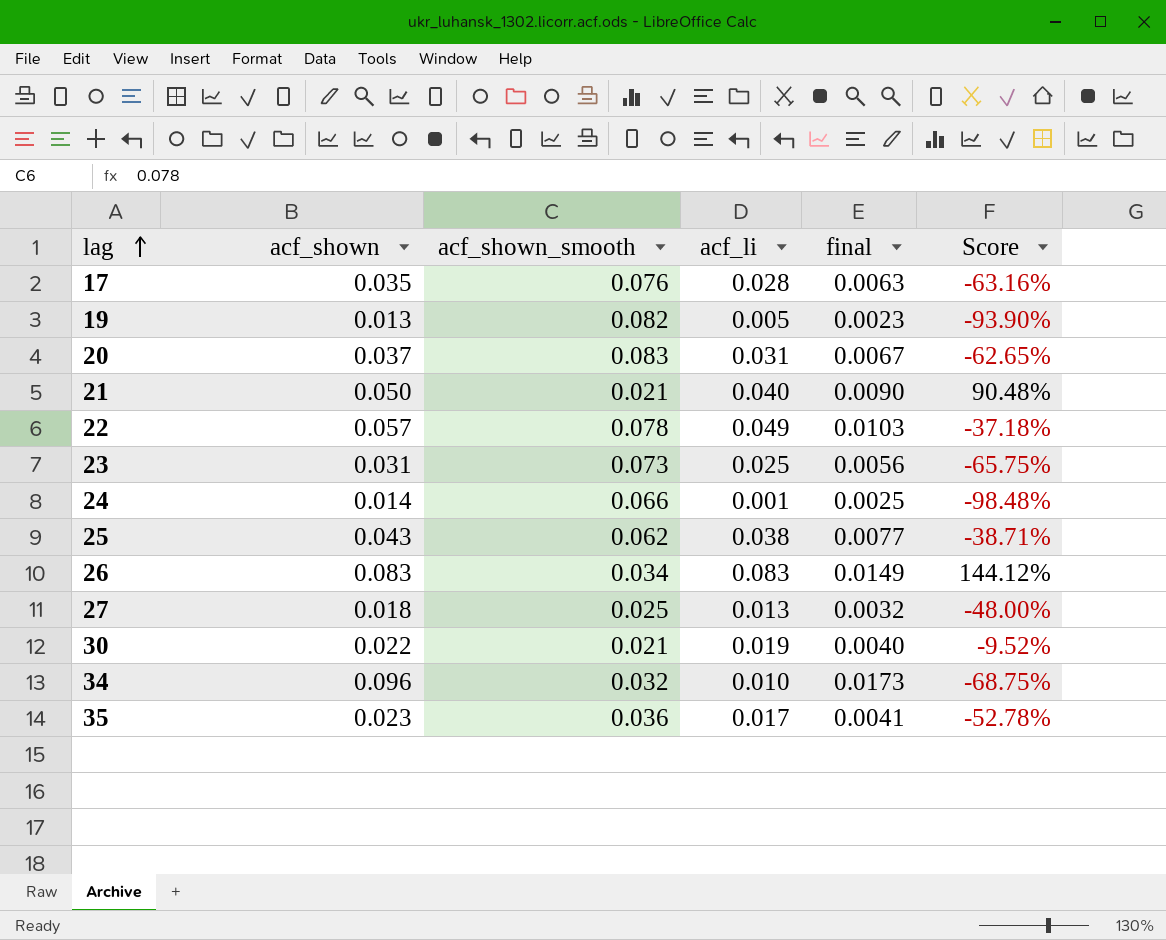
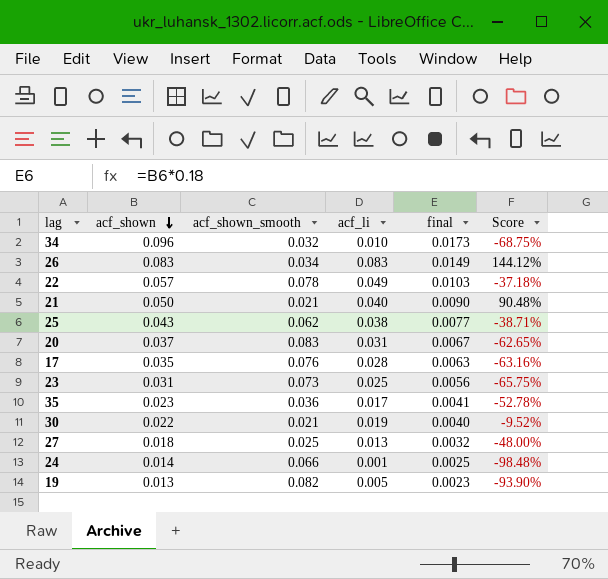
row order: lag ascending -> acf_shown descending

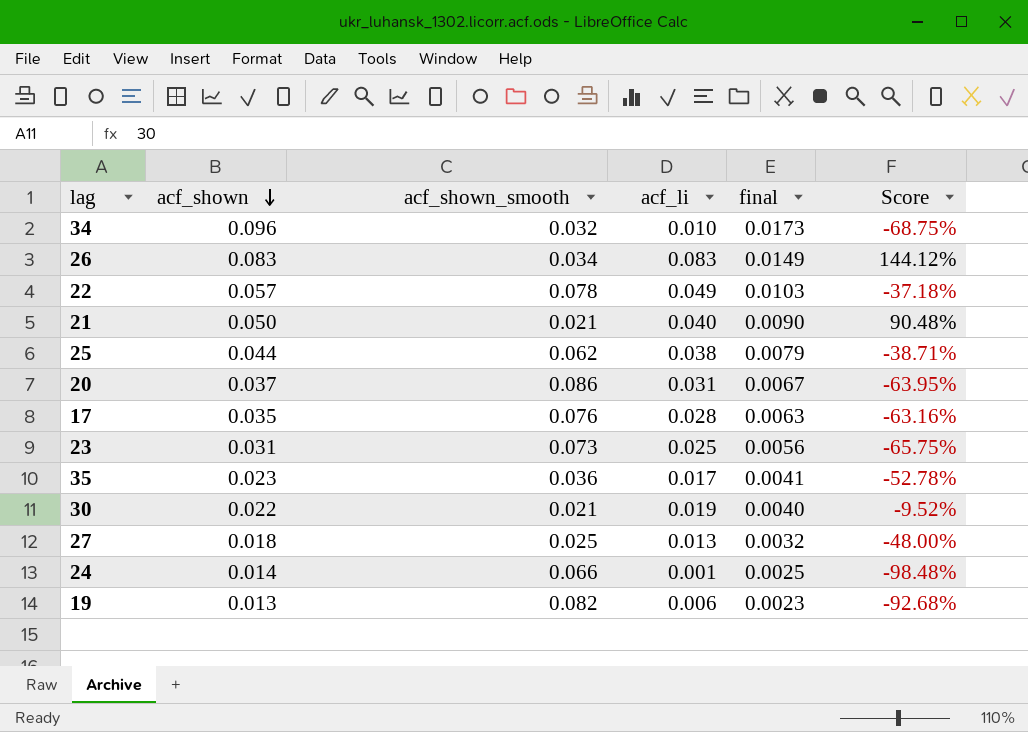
25 | acf_shown: 0.043 -> 0.044
25 | final: 0.0077 -> 0.0079
20 | acf_shown_smooth: 0.083 -> 0.086
20 | Score: -62.65% -> -63.95%
19 | acf_li: 0.005 -> 0.006
19 | Score: -93.90% -> -92.68%

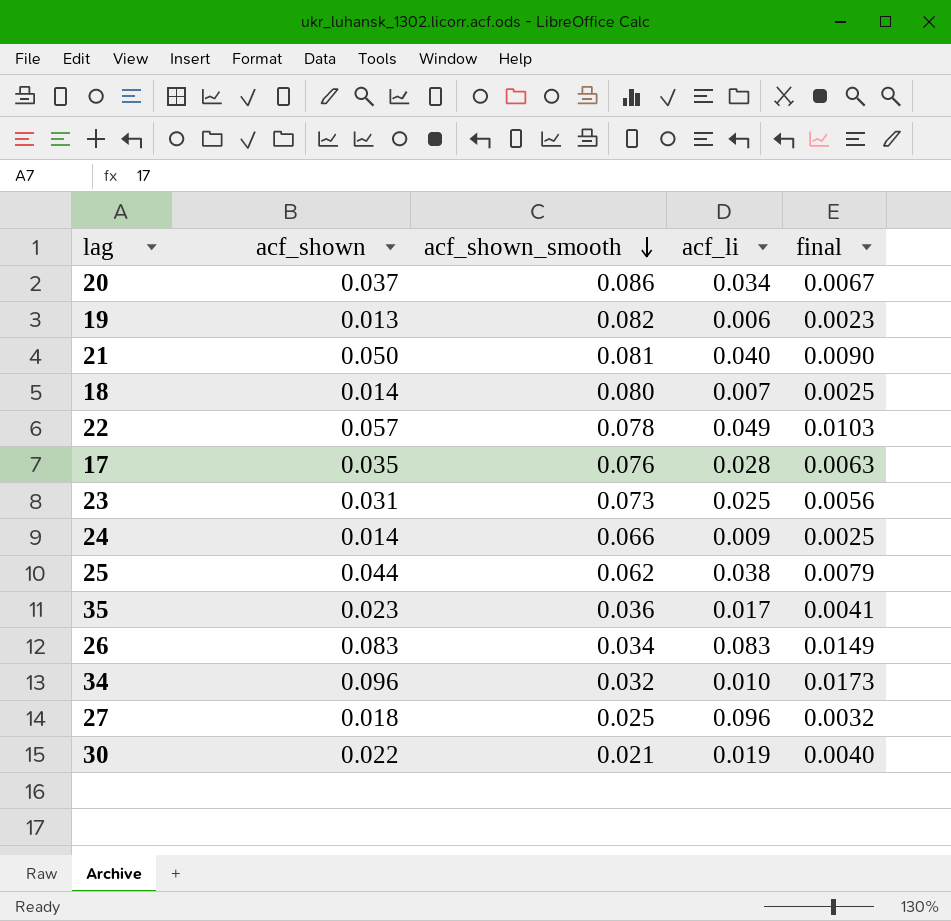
row order: acf_shown descending -> acf_shown_smooth descending
column Score | formula: ([acf_li] - [acf_shown_smooth]) / [acf_shown_smooth] -> none
20 | acf_li: 0.031 -> 0.034
21 | acf_shown_smooth: 0.021 -> 0.081
row 18: none -> 0.014 | 0.080 | 0.007 | 0.0025
24 | acf_li: 0.001 -> 0.009
27 | acf_li: 0.013 -> 0.096

